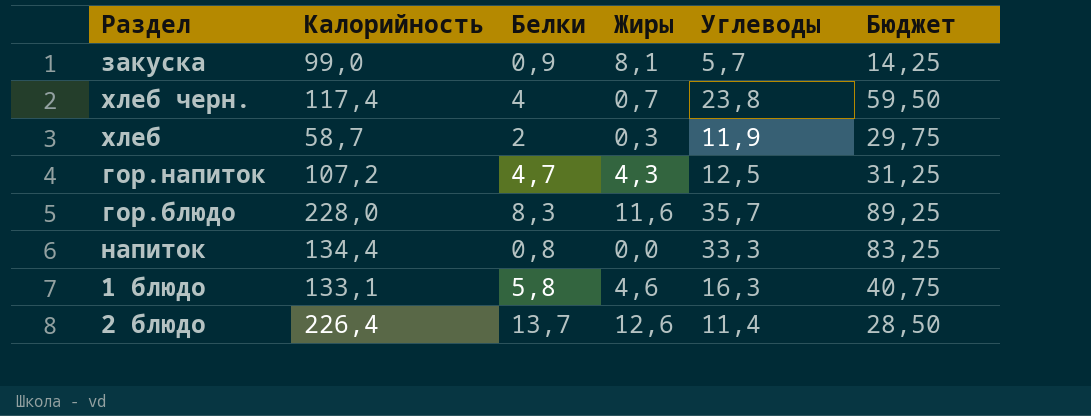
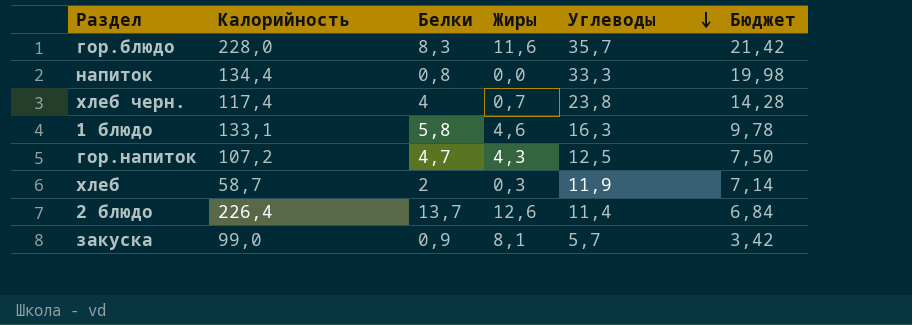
row order: none -> Углеводы descending
column Бюджет | formula: [Углеводы] * 2,5 -> [Углеводы] * 0,6

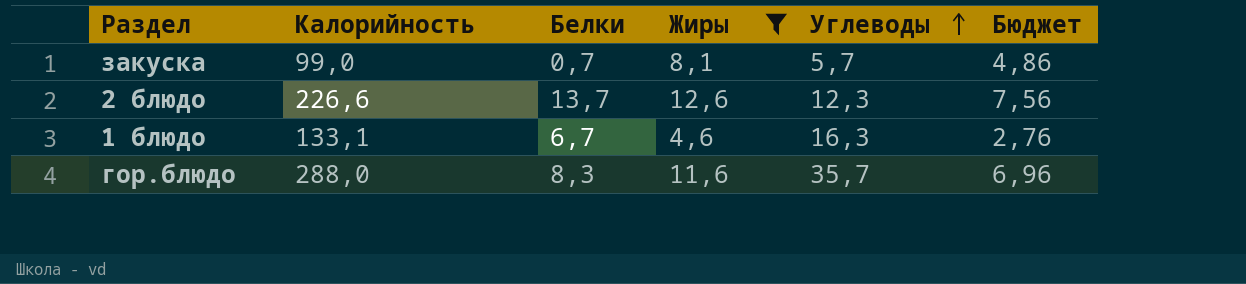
filter: none -> Жиры >= 4,6
row order: Углеводы descending -> Углеводы ascending
column Бюджет | formula: [Углеводы] * 0,6 -> [Жиры] * 0,6
закуска | Белки: 0,9 -> 0,7
2 блюдо | Калорийность: 226,4 -> 226,6
2 блюдо | Углеводы: 11,4 -> 12,3
1 блюдо | Белки: 5,8 -> 6,7
гор.блюдо | Калорийность: 228,0 -> 288,0

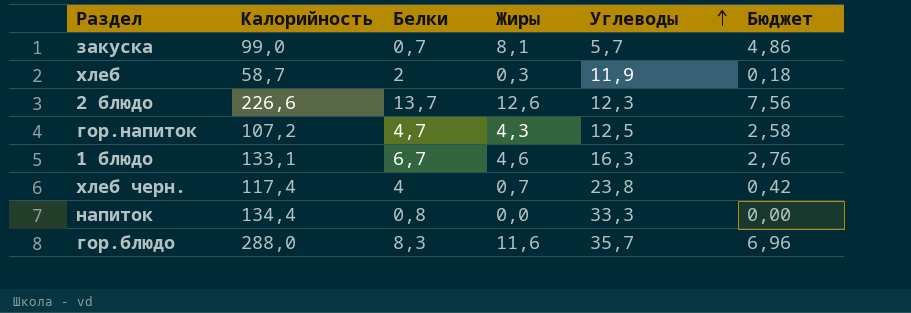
filter: Жиры >= 4,6 -> none

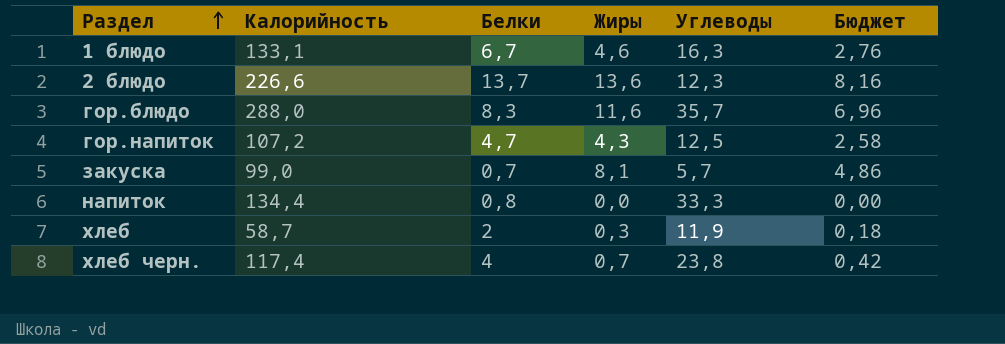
row order: Углеводы ascending -> Раздел ascending
2 блюдо | Жиры: 12,6 -> 13,6
2 блюдо | Бюджет: 7,56 -> 8,16

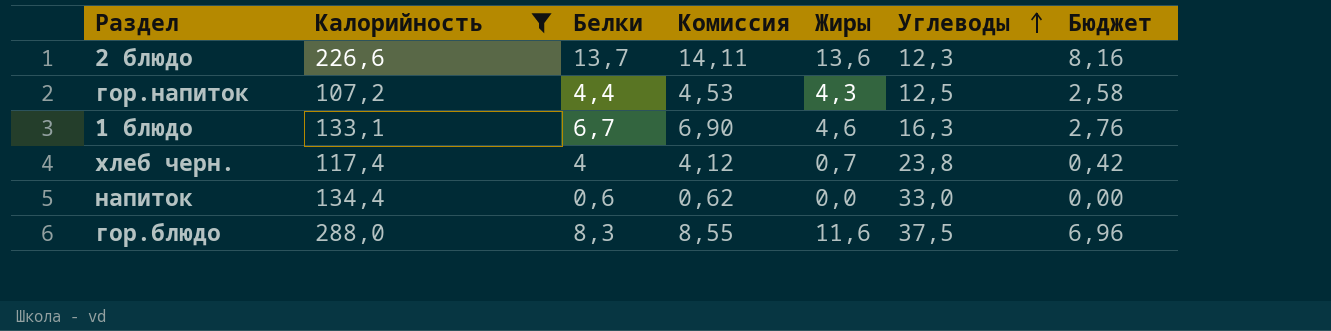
filter: none -> Калорийность >= 107,2
row order: Раздел ascending -> Углеводы ascending
column Комиссия | formula: none -> [Белки] * 1,03
гор.напиток | Белки: 4,7 -> 4,4
напиток | Белки: 0,8 -> 0,6
напиток | Углеводы: 33,3 -> 33,0
гор.блюдо | Углеводы: 35,7 -> 37,5

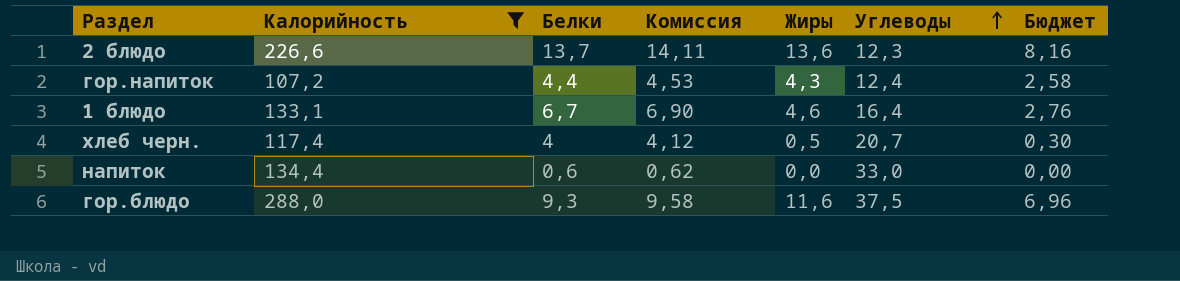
гор.напиток | Углеводы: 12,5 -> 12,4
1 блюдо | Углеводы: 16,3 -> 16,4
хлеб черн. | Жиры: 0,7 -> 0,5
хлеб черн. | Углеводы: 23,8 -> 20,7
хлеб черн. | Бюджет: 0,42 -> 0,30
гор.блюдо | Белки: 8,3 -> 9,3
гор.блюдо | Комиссия: 8,55 -> 9,58

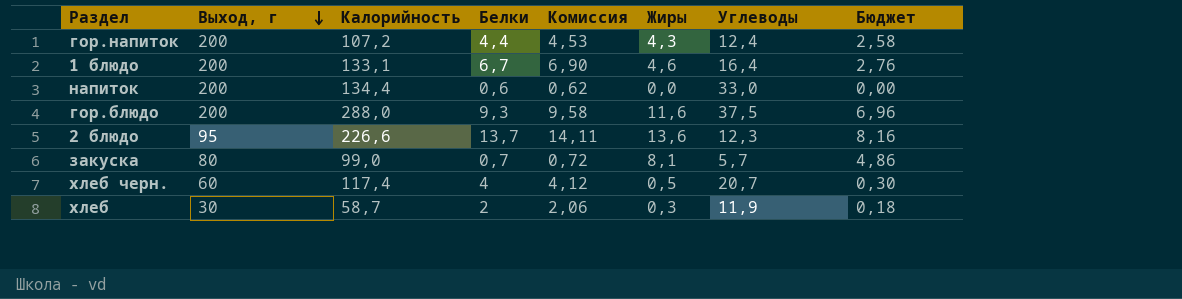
filter: Калорийность >= 107,2 -> none
row order: Углеводы ascending -> Выход, г descending
column Выход, г | position: none -> 2

